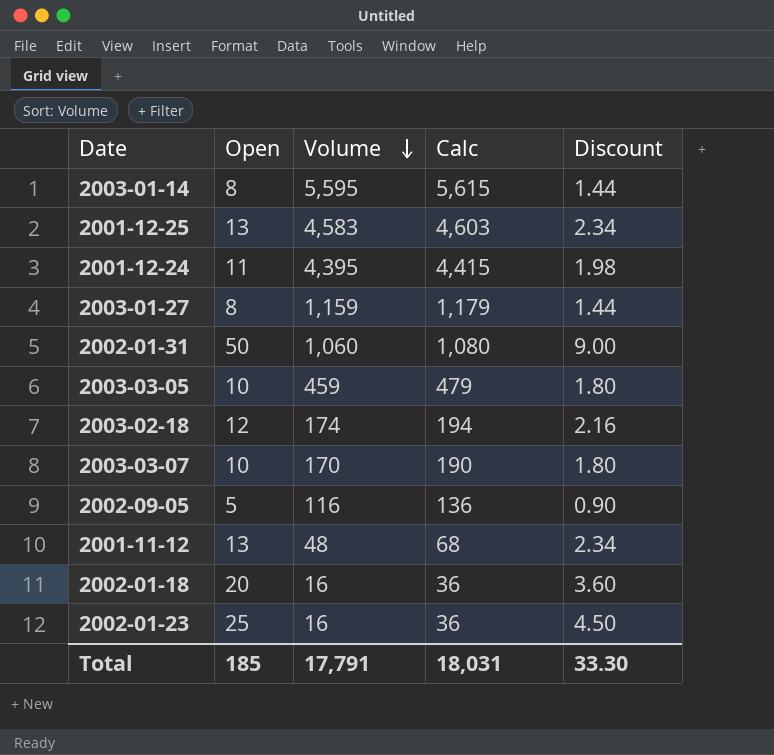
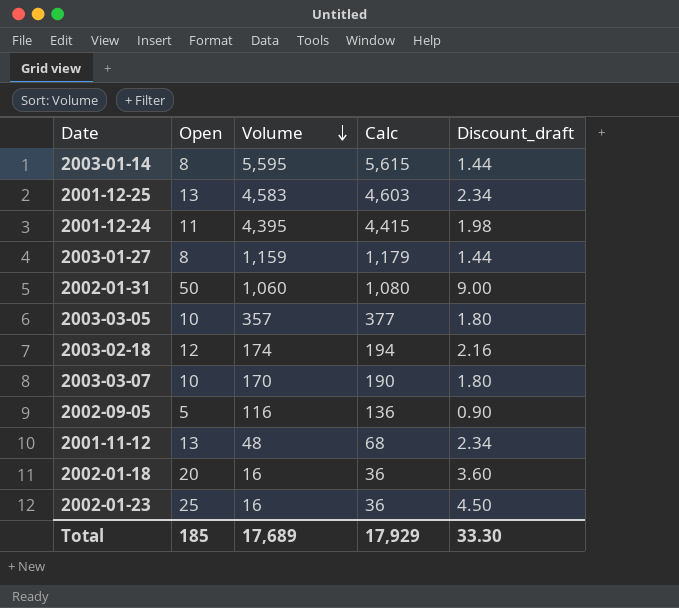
column name: Discount -> Discount_draft
2003-03-05 | Volume: 459 -> 357
2003-03-05 | Calc: 479 -> 377
Total | Volume: 17,791 -> 17,689
Total | Calc: 18,031 -> 17,929

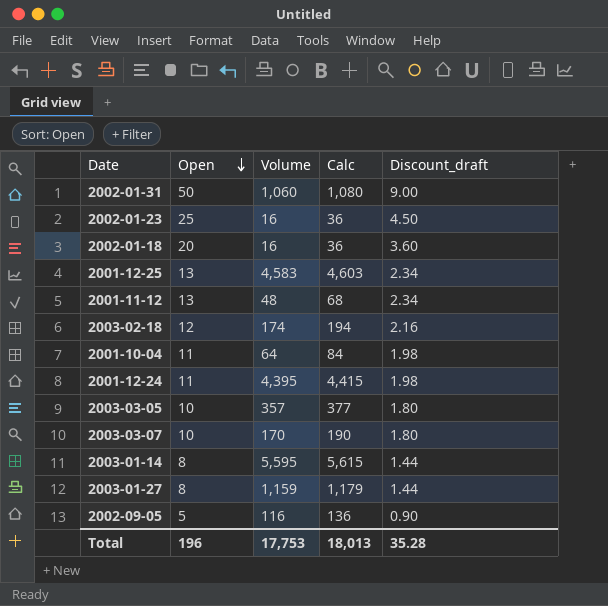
row order: Volume descending -> Open descending
row 2001-10-04: none -> 11 | 64 | 84 | 1.98
Total | Open: 185 -> 196
Total | Volume: 17,689 -> 17,753
Total | Calc: 17,929 -> 18,013
Total | Discount_draft: 33.30 -> 35.28

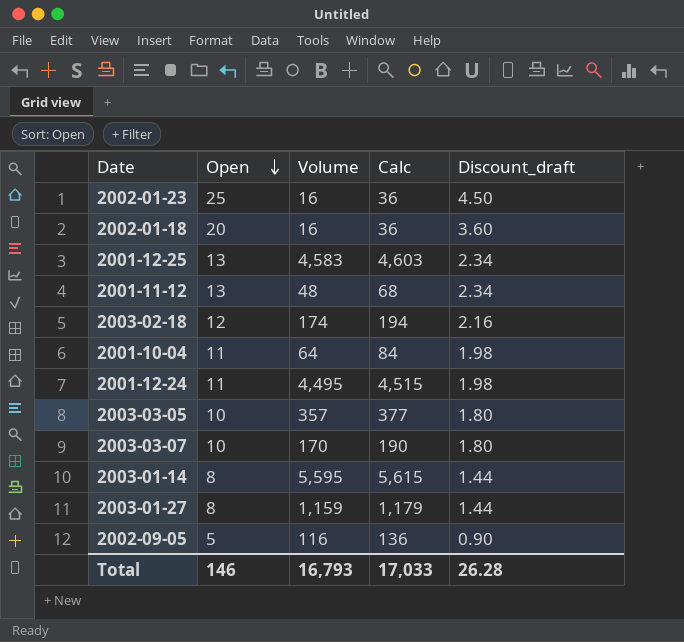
row 2002-01-31: 50 | 1,060 | 1,080 | 9.00 -> none
2001-12-24 | Volume: 4,395 -> 4,495
2001-12-24 | Calc: 4,415 -> 4,515
Total | Open: 196 -> 146
Total | Volume: 17,753 -> 16,793
Total | Calc: 18,013 -> 17,033
Total | Discount_draft: 35.28 -> 26.28

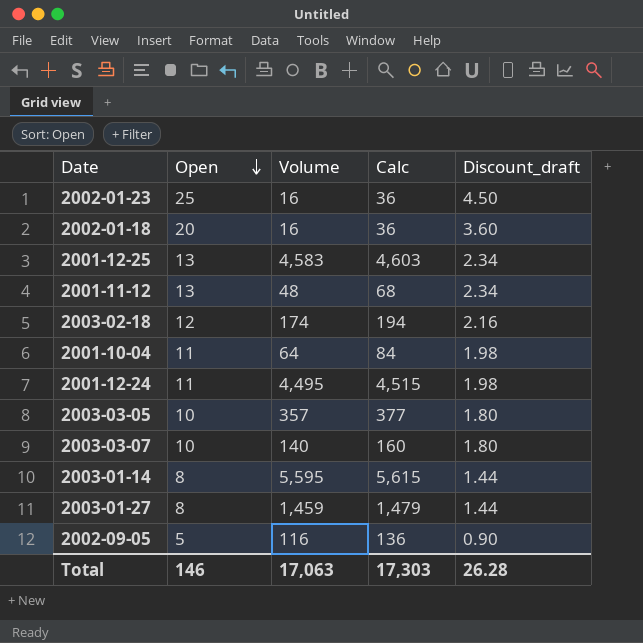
2003-03-07 | Volume: 170 -> 140
2003-03-07 | Calc: 190 -> 160
2003-01-27 | Volume: 1,159 -> 1,459
2003-01-27 | Calc: 1,179 -> 1,479
Total | Volume: 16,793 -> 17,063
Total | Calc: 17,033 -> 17,303

